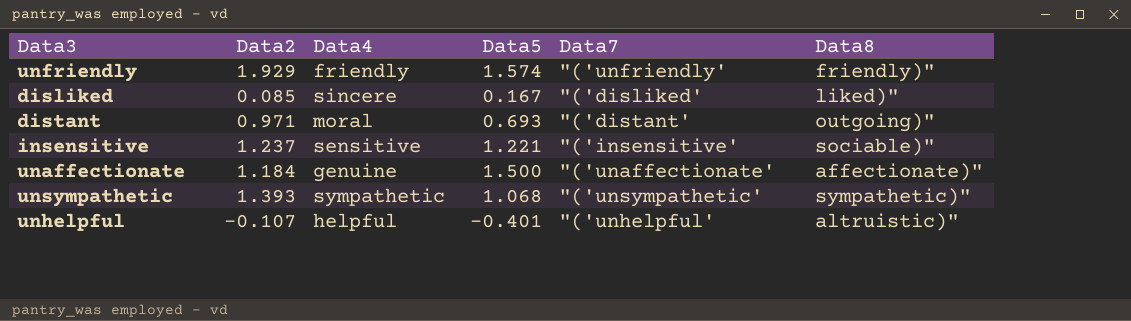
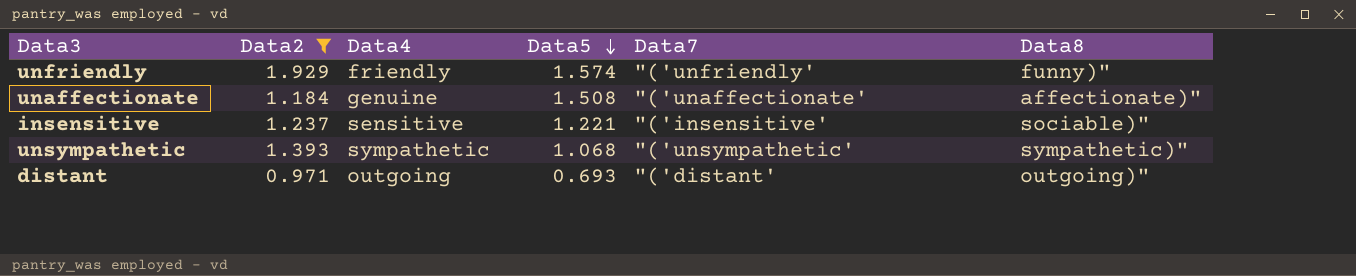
filter: none -> Data2 >= 0.971
row order: none -> Data5 descending
unfriendly | Data8: friendly)" -> funny)"
unaffectionate | Data5: 1.500 -> 1.508
distant | Data4: moral -> outgoing

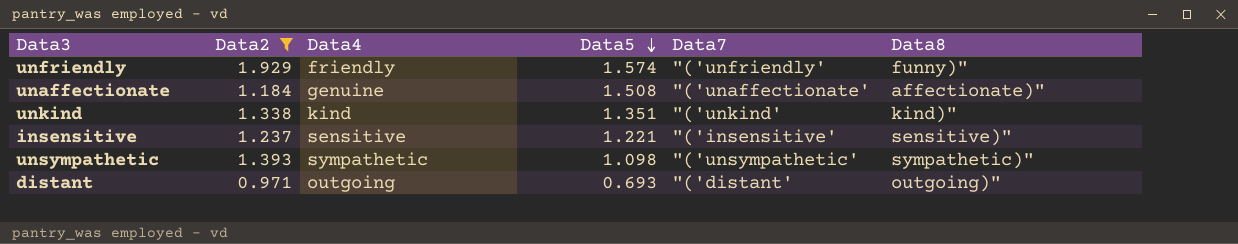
row unkind: none -> 1.338 | kind | 1.351 | "('unkind' | kind)"
insensitive | Data8: sociable)" -> sensitive)"
unsympathetic | Data5: 1.068 -> 1.098

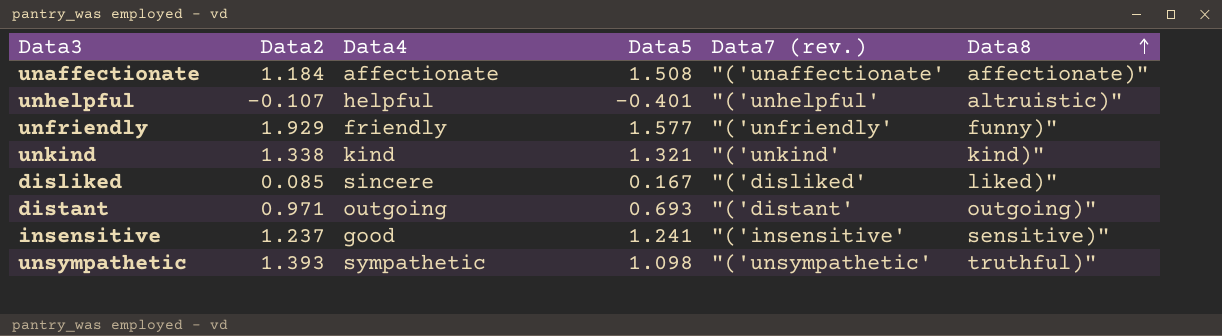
filter: Data2 >= 0.971 -> none
row order: Data5 descending -> Data8 ascending
column name: Data7 -> Data7 (rev.)
unaffectionate | Data4: genuine -> affectionate
unfriendly | Data5: 1.574 -> 1.577
unkind | Data5: 1.351 -> 1.321
insensitive | Data4: sensitive -> good
insensitive | Data5: 1.221 -> 1.241
unsympathetic | Data8: sympathetic)" -> truthful)"

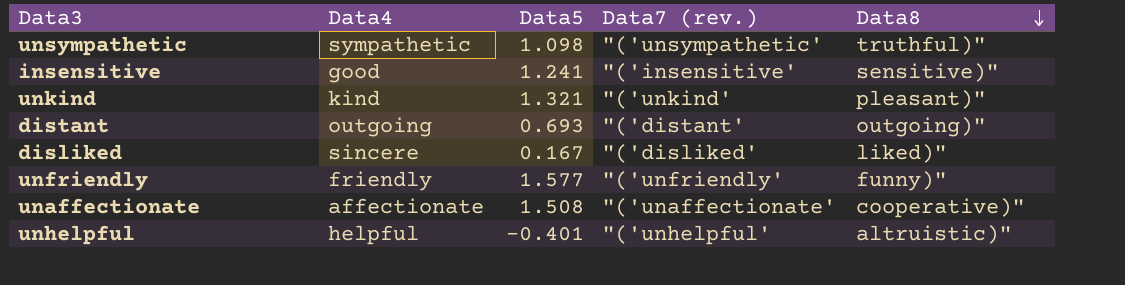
row order: Data8 ascending -> Data8 descending
column Data2 | position: 2 -> none
unkind | Data8: kind)" -> pleasant)"
unaffectionate | Data8: affectionate)" -> cooperative)"

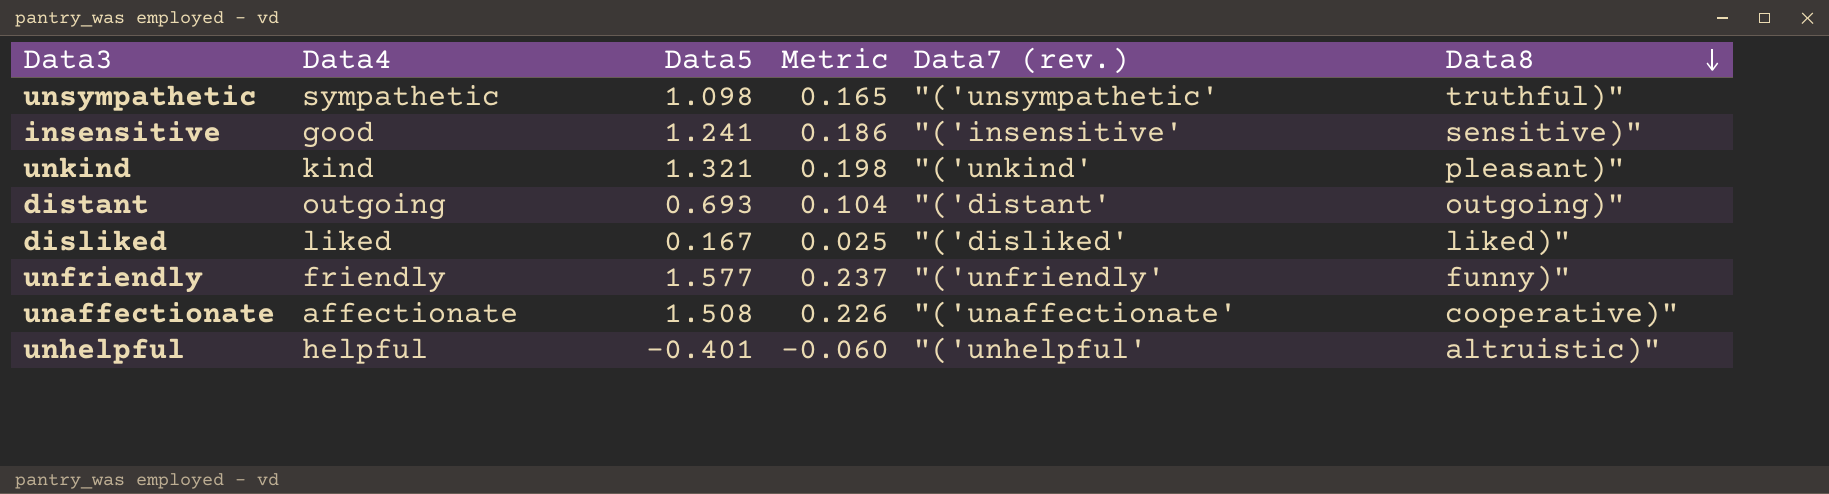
column Metric | formula: none -> [Data5] * 0.15
disliked | Data4: sincere -> liked

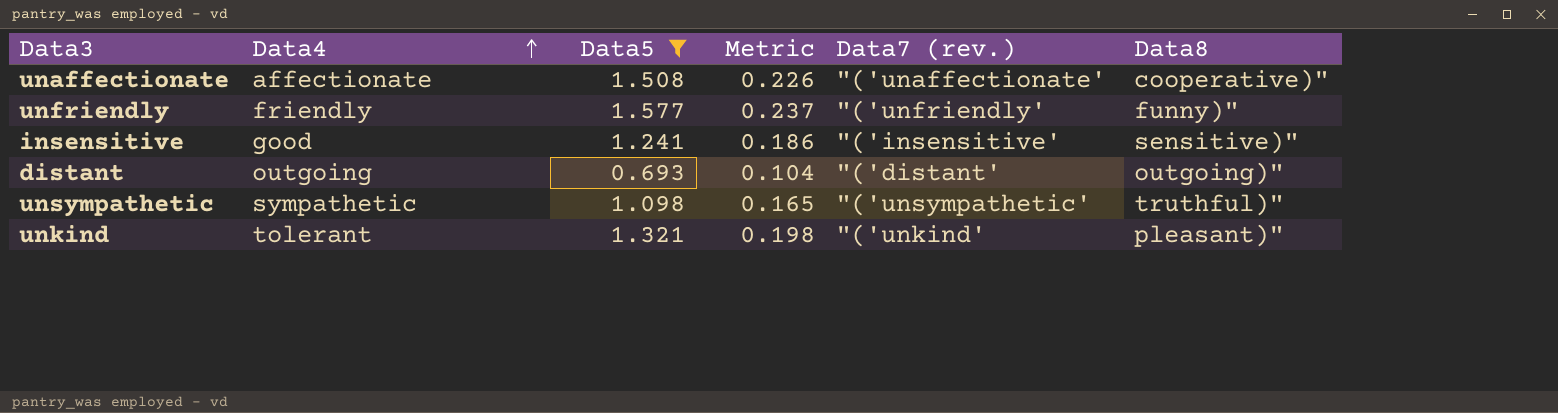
filter: none -> Data5 >= 0.693
row order: Data8 descending -> Data4 ascending
unkind | Data4: kind -> tolerant

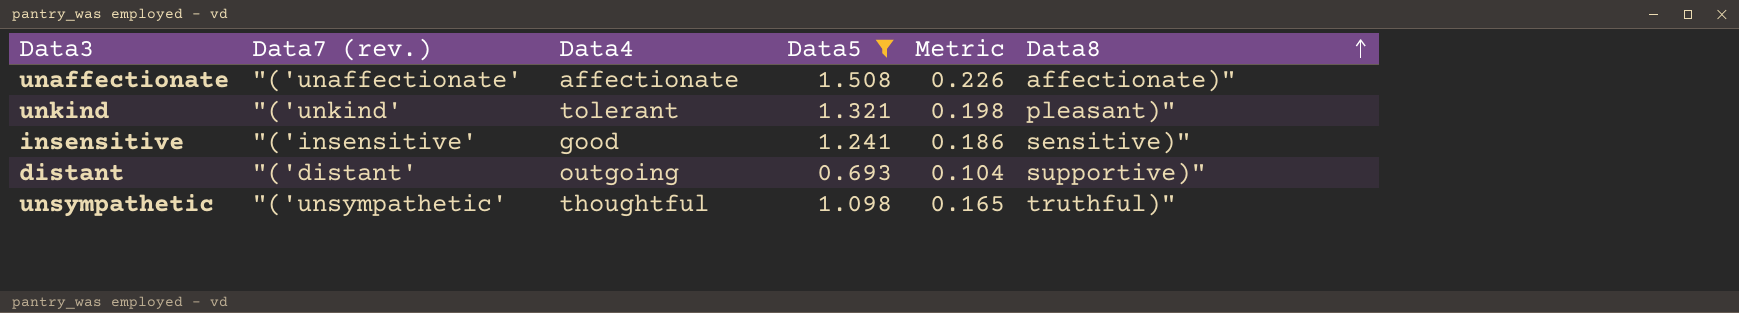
row order: Data4 ascending -> Data8 ascending
column Data7 (rev.) | position: 5 -> 2
row unfriendly: friendly | 1.577 | 0.237 | "('unfriendly' | funny)" -> none
unaffectionate | Data8: cooperative)" -> affectionate)"
distant | Data8: outgoing)" -> supportive)"
unsympathetic | Data4: sympathetic -> thoughtful

